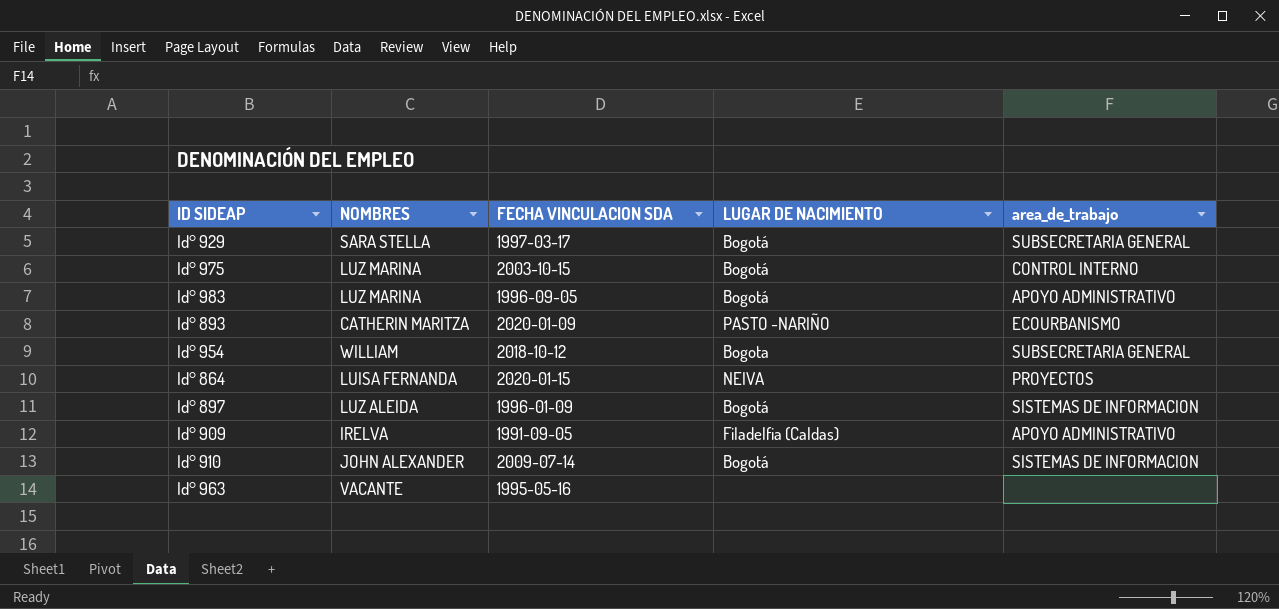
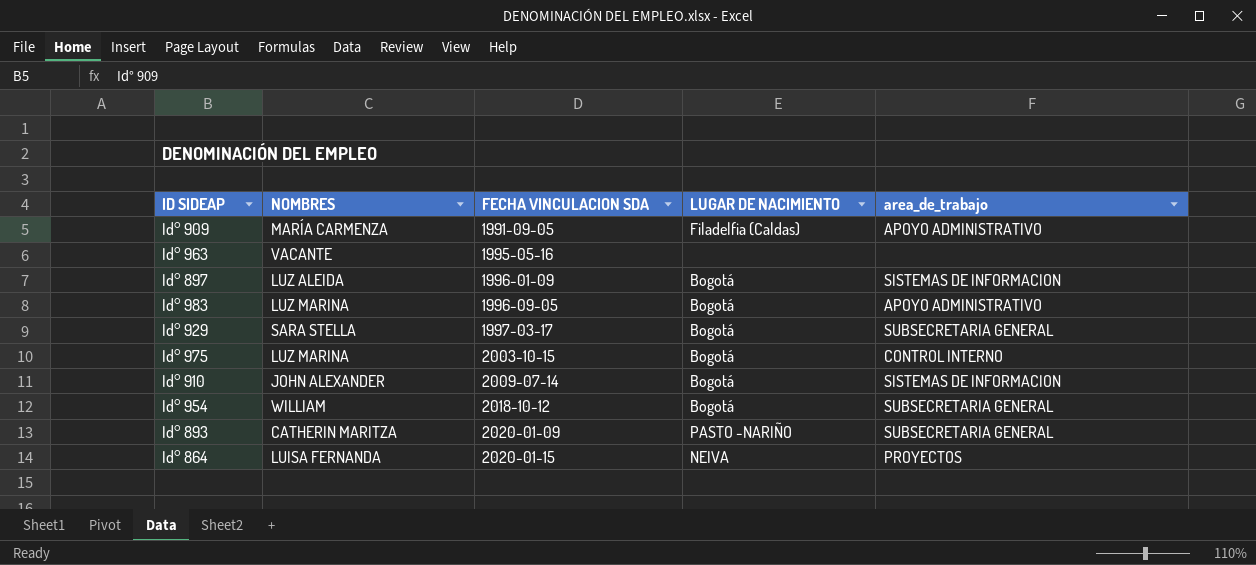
row order: none -> FECHA VINCULACION SDA ascending
Id° 909 | NOMBRES: IRELVA -> MARÍA CARMENZA
Id° 954 | LUGAR DE NACIMIENTO: Bogota -> Bogotá
Id° 893 | area_de_trabajo: ECOURBANISMO -> SUBSECRETARIA GENERAL

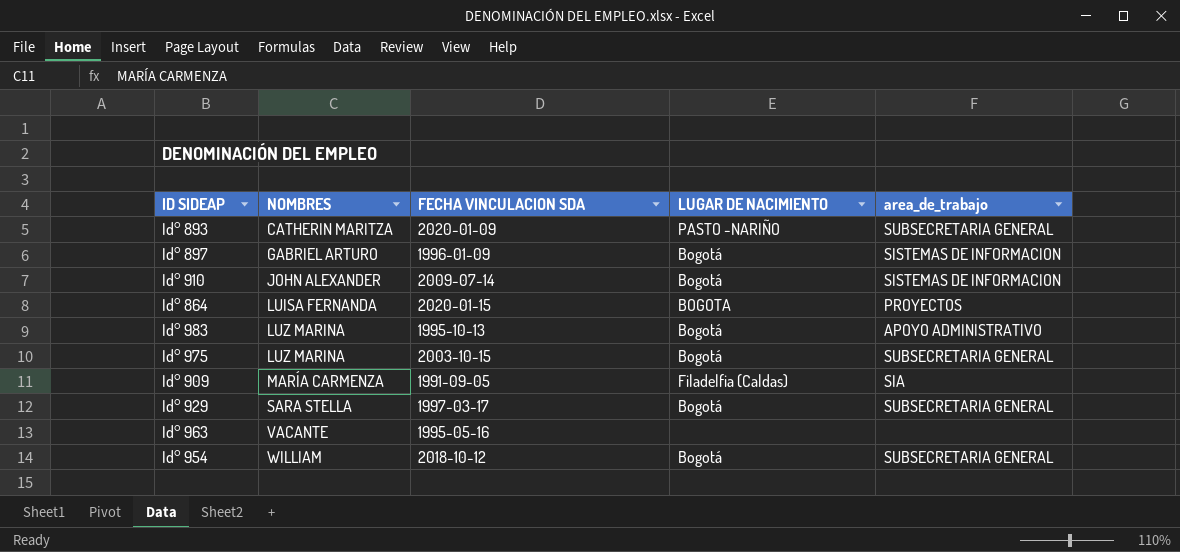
row order: FECHA VINCULACION SDA ascending -> NOMBRES ascending
Id° 897 | NOMBRES: LUZ ALEIDA -> GABRIEL ARTURO
Id° 864 | LUGAR DE NACIMIENTO: NEIVA -> BOGOTA
Id° 983 | FECHA VINCULACION SDA: 1996-09-05 -> 1995-10-13
Id° 975 | area_de_trabajo: CONTROL INTERNO -> SUBSECRETARIA GENERAL
Id° 909 | area_de_trabajo: APOYO ADMINISTRATIVO -> SIA

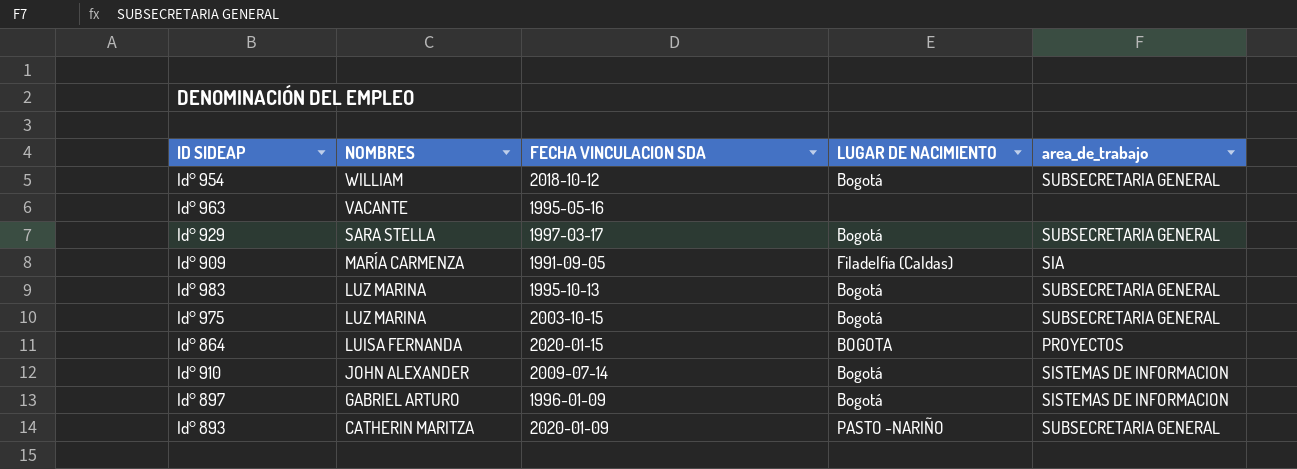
row order: NOMBRES ascending -> NOMBRES descending
Id° 983 | area_de_trabajo: APOYO ADMINISTRATIVO -> SUBSECRETARIA GENERAL

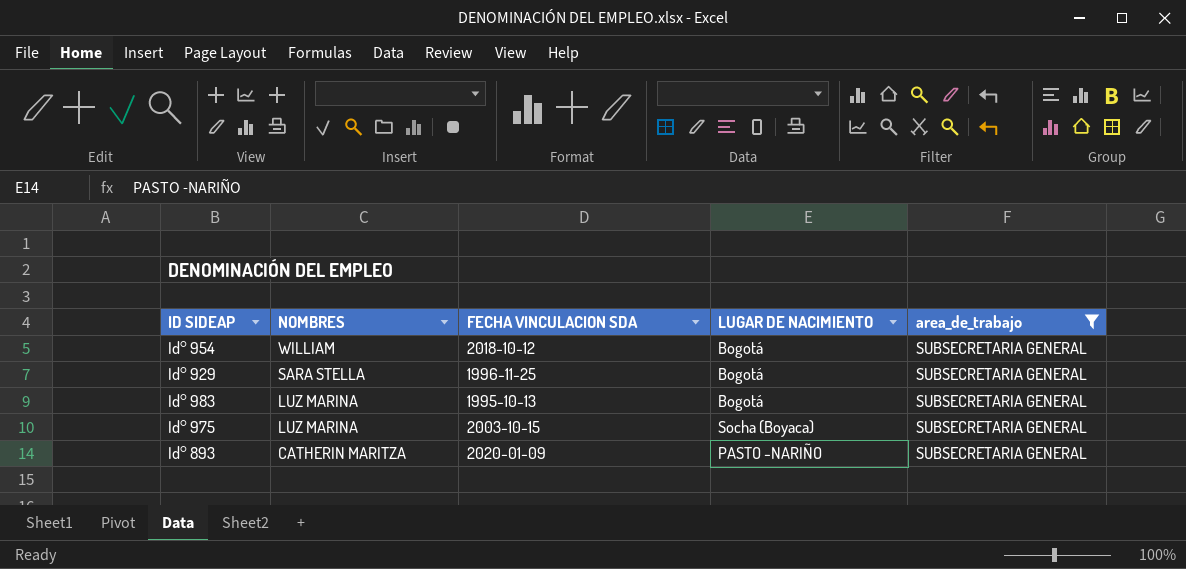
filter: none -> area_de_trabajo = SUBSECRETARIA GENERAL
Id° 929 | FECHA VINCULACION SDA: 1997-03-17 -> 1996-11-25
Id° 975 | LUGAR DE NACIMIENTO: Bogotá -> Socha (Boyaca)

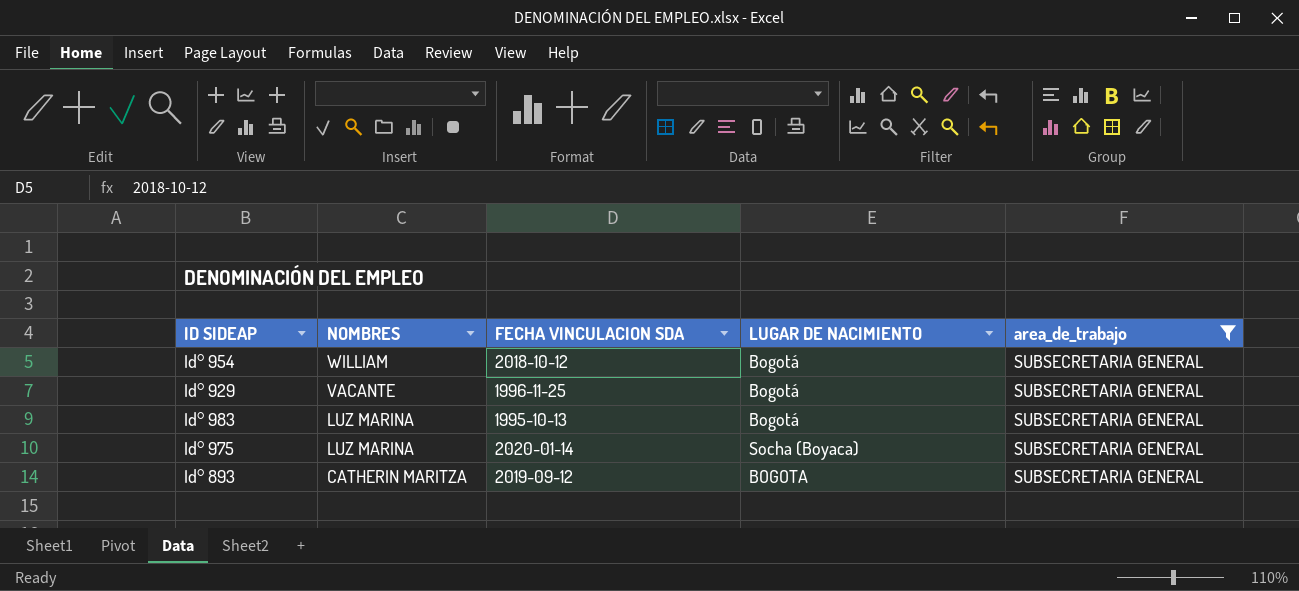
Id° 929 | NOMBRES: SARA STELLA -> VACANTE
Id° 975 | FECHA VINCULACION SDA: 2003-10-15 -> 2020-01-14
Id° 893 | FECHA VINCULACION SDA: 2020-01-09 -> 2019-09-12
Id° 893 | LUGAR DE NACIMIENTO: PASTO -NARIÑO -> BOGOTA

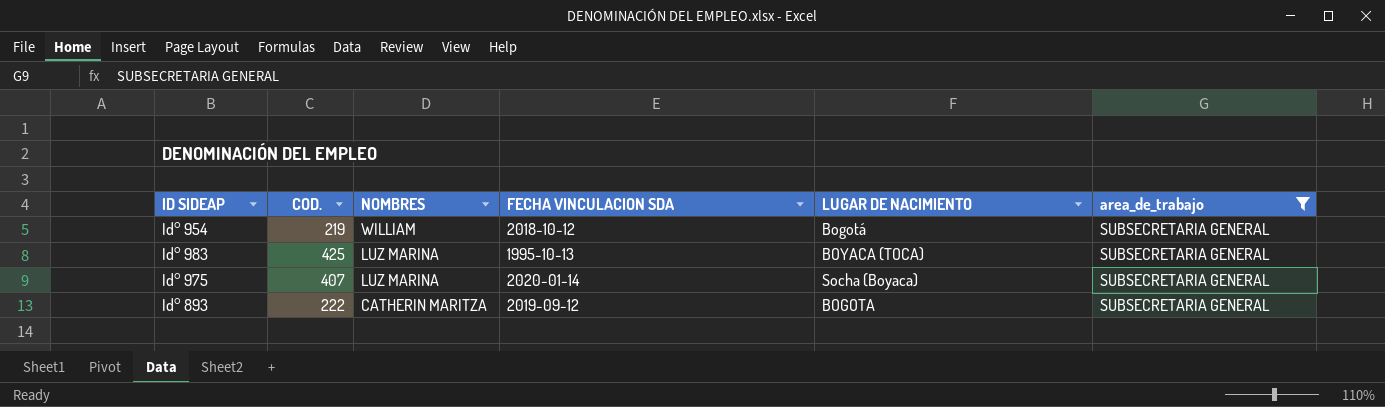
column COD. | position: none -> 2
row Id° 929: VACANTE | 1996-11-25 | Bogotá | SUBSECRETARIA GENERAL -> none
Id° 983 | LUGAR DE NACIMIENTO: Bogotá -> BOYACA (TOCA)

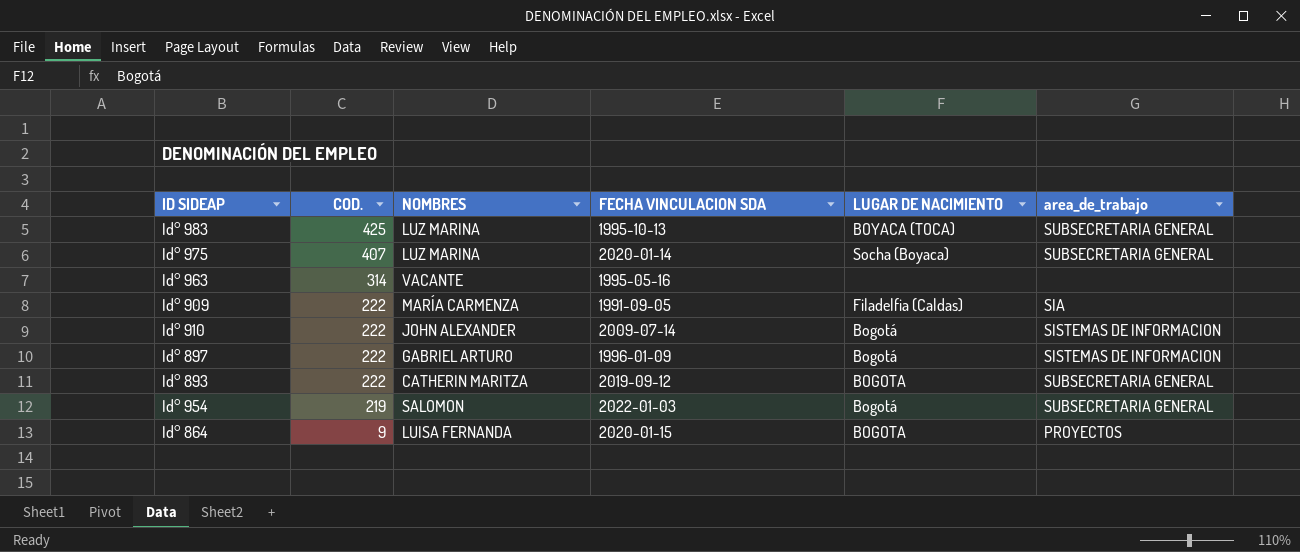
filter: area_de_trabajo = SUBSECRETARIA GENERAL -> none
row order: NOMBRES descending -> COD. descending
Id° 954 | NOMBRES: WILLIAM -> SALOMON
Id° 954 | FECHA VINCULACION SDA: 2018-10-12 -> 2022-01-03

